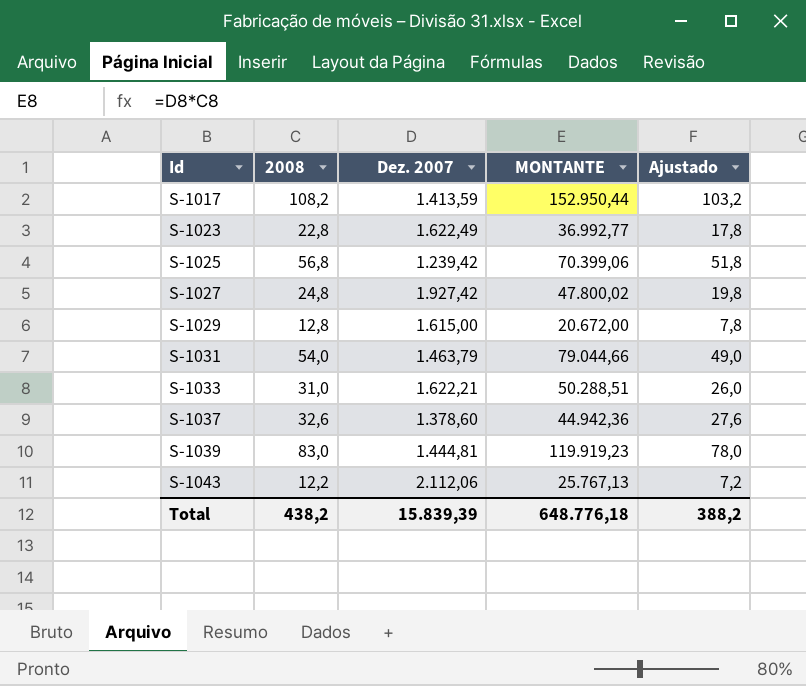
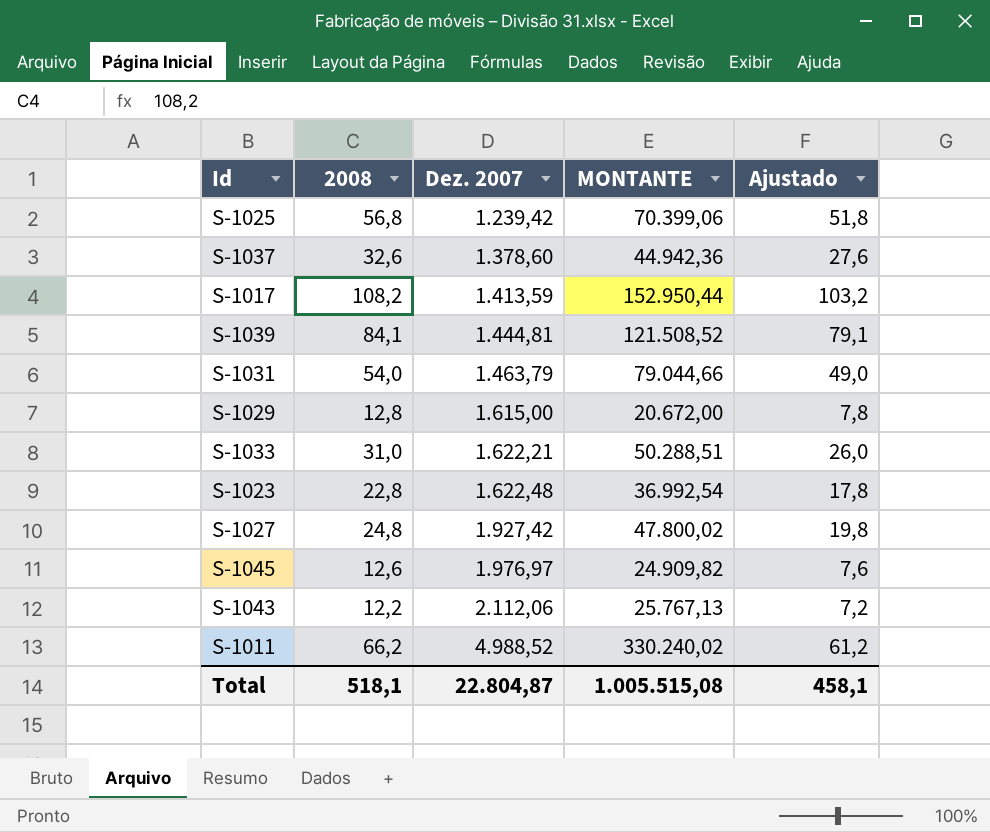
row order: Id ascending -> Dez. 2007 ascending
S-1039 | 2008: 83,0 -> 84,1
S-1039 | MONTANTE: 119.919,23 -> 121.508,52
S-1039 | Ajustado: 78,0 -> 79,1
S-1023 | Dez. 2007: 1.622,49 -> 1.622,48
S-1023 | MONTANTE: 36.992,77 -> 36.992,54
row S-1045: none -> 12,6 | 1.976,97 | 24.909,82 | 7,6
row S-1011: none -> 66,2 | 4.988,52 | 330.240,02 | 61,2
Total | 2008: 438,2 -> 518,1
Total | Dez. 2007: 15.839,39 -> 22.804,87
Total | MONTANTE: 648.776,18 -> 1.005.515,08
Total | Ajustado: 388,2 -> 458,1

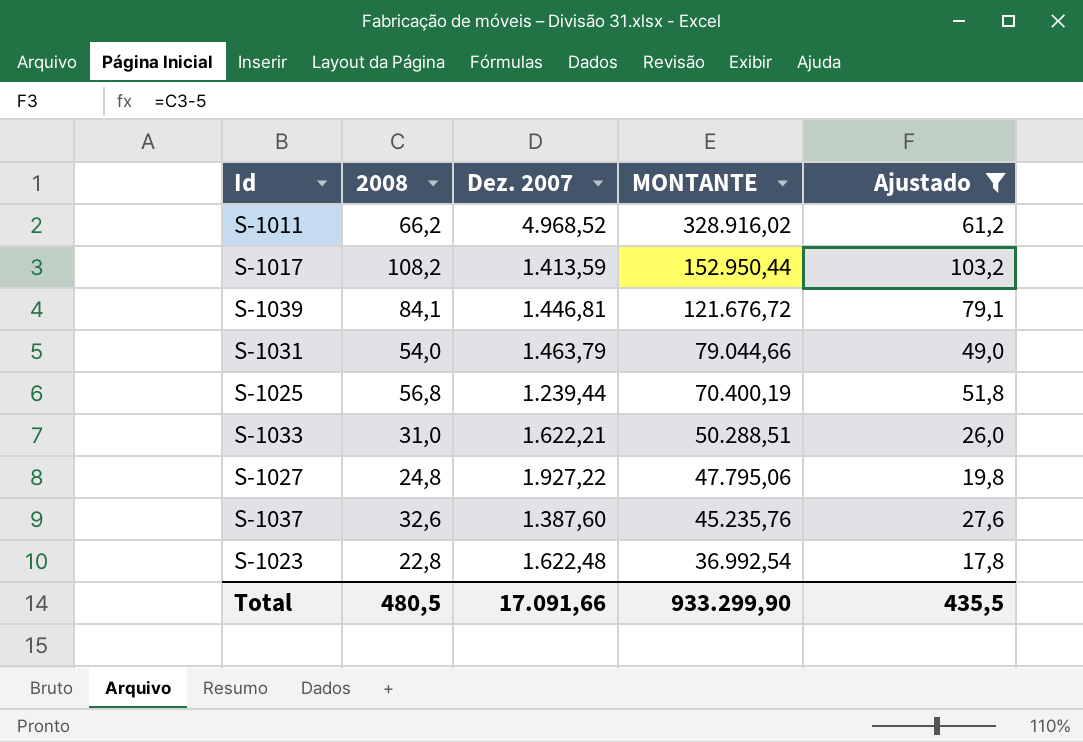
filter: none -> Ajustado >= 17,8
row order: Dez. 2007 ascending -> MONTANTE descending
S-1011 | Dez. 2007: 4.988,52 -> 4.968,52
S-1011 | MONTANTE: 330.240,02 -> 328.916,02
S-1039 | Dez. 2007: 1.444,81 -> 1.446,81
S-1039 | MONTANTE: 121.508,52 -> 121.676,72
S-1025 | Dez. 2007: 1.239,42 -> 1.239,44
S-1025 | MONTANTE: 70.399,06 -> 70.400,19
S-1027 | Dez. 2007: 1.927,42 -> 1.927,22
S-1027 | MONTANTE: 47.800,02 -> 47.795,06
S-1037 | Dez. 2007: 1.378,60 -> 1.387,60
S-1037 | MONTANTE: 44.942,36 -> 45.235,76
Total | 2008: 518,1 -> 480,5
Total | Dez. 2007: 22.804,87 -> 17.091,66
Total | MONTANTE: 1.005.515,08 -> 933.299,90
Total | Ajustado: 458,1 -> 435,5

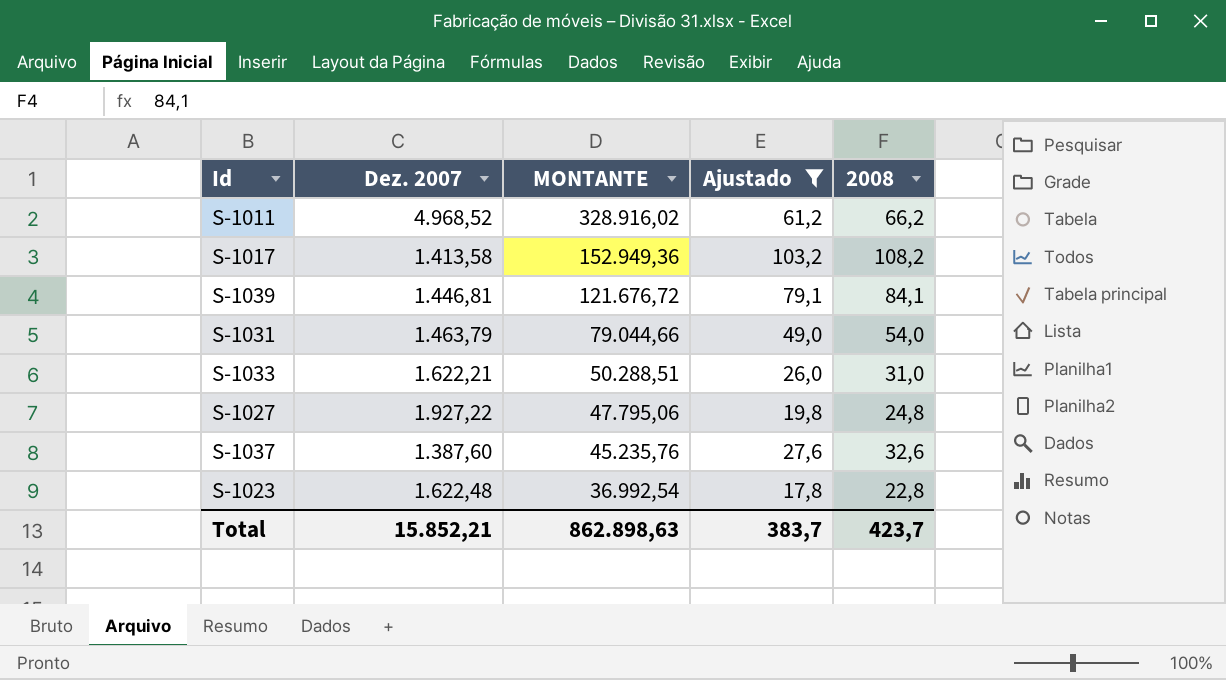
column 2008 | position: 2 -> 5
row S-1025: 56,8 | 1.239,44 | 70.400,19 | 51,8 -> none
S-1017 | Dez. 2007: 1.413,59 -> 1.413,58
S-1017 | MONTANTE: 152.950,44 -> 152.949,36
Total | Dez. 2007: 17.091,66 -> 15.852,21
Total | MONTANTE: 933.299,90 -> 862.898,63
Total | Ajustado: 435,5 -> 383,7
Total | 2008: 480,5 -> 423,7

